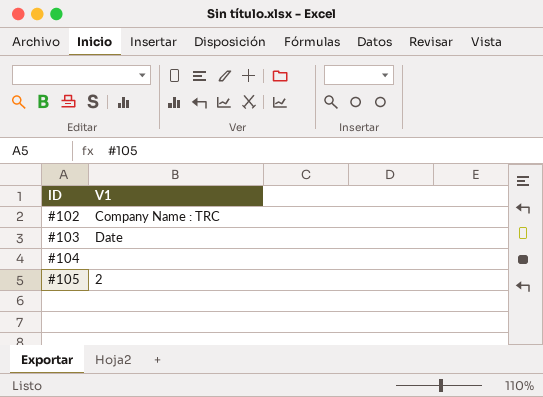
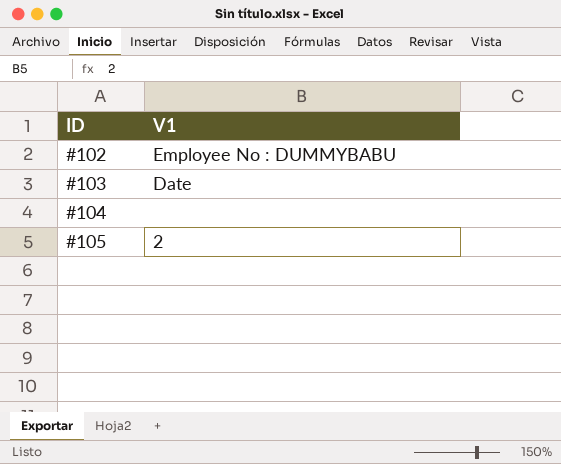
#102 | V1: Company Name : TRC -> Employee No : DUMMYBABU

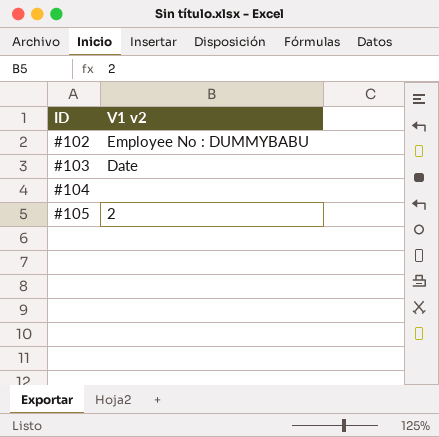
column name: V1 -> V1 v2

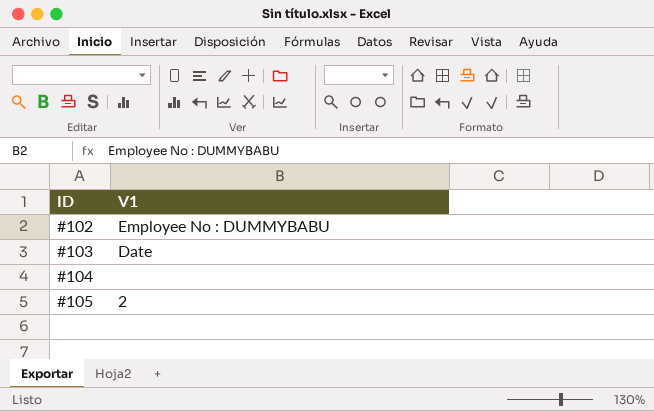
column name: V1 v2 -> V1

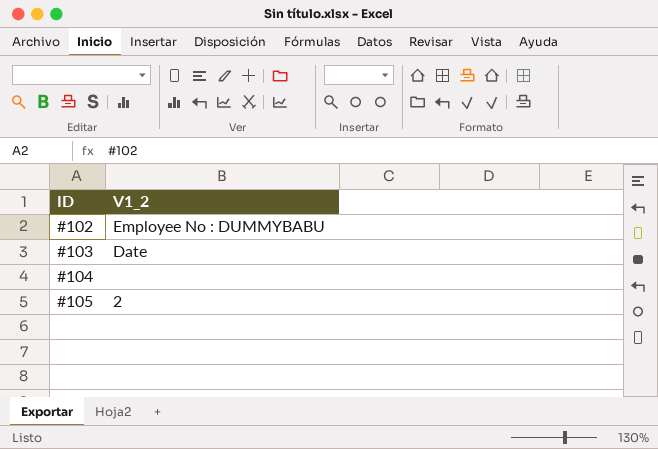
column name: V1 -> V1_2

